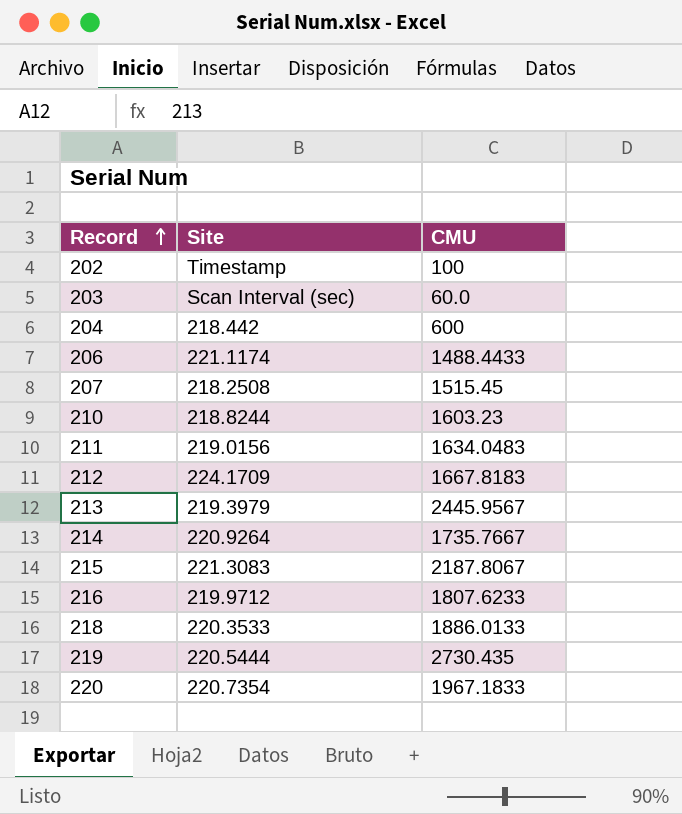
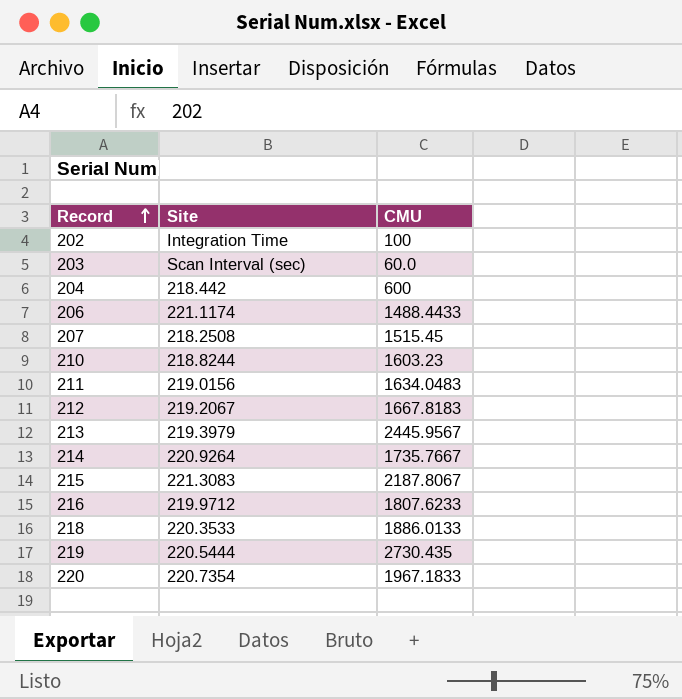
202 | Site: Timestamp -> Integration Time
212 | Site: 224.1709 -> 219.2067

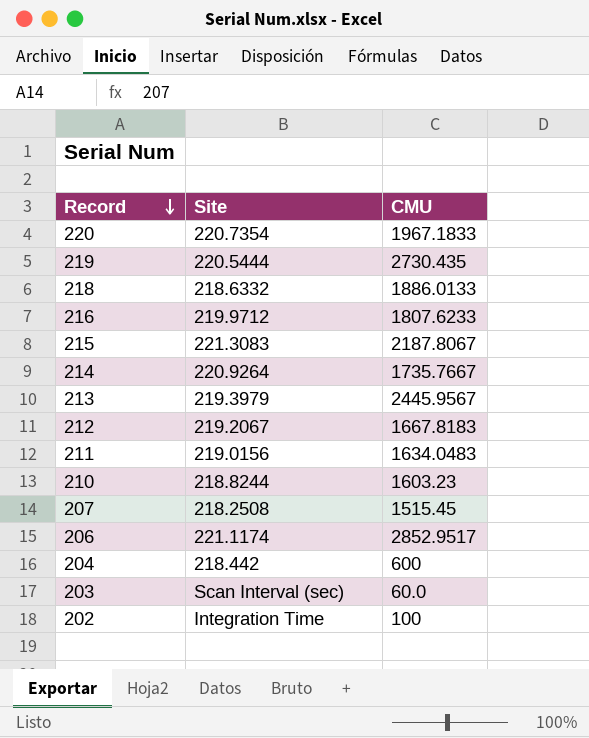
row order: Record ascending -> Record descending
218 | Site: 220.3533 -> 218.6332
206 | CMU: 1488.4433 -> 2852.9517

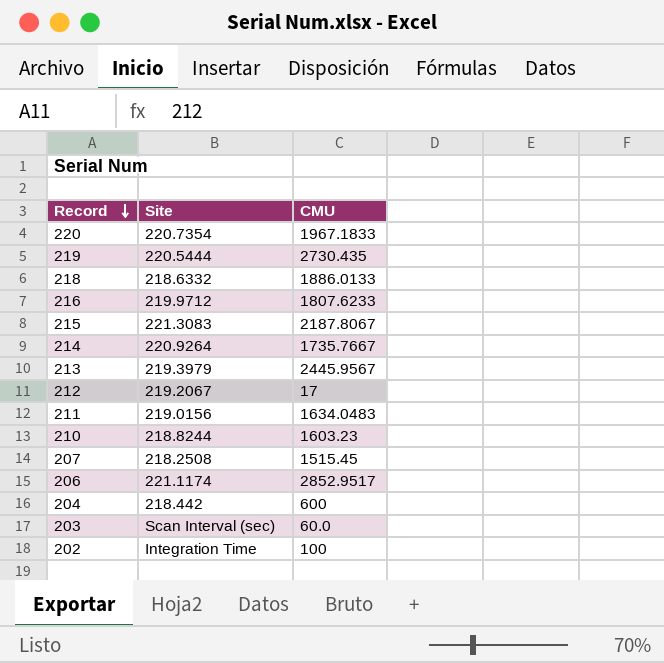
212 | CMU: 1667.8183 -> 17

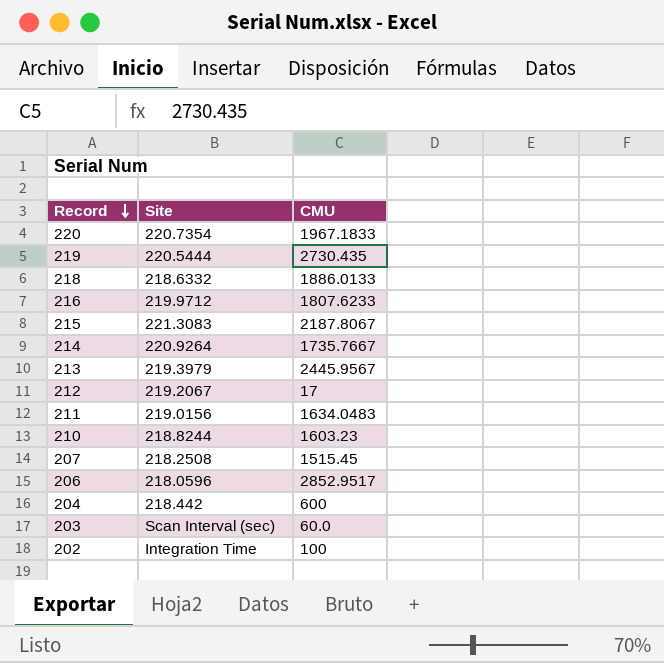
206 | Site: 221.1174 -> 218.0596

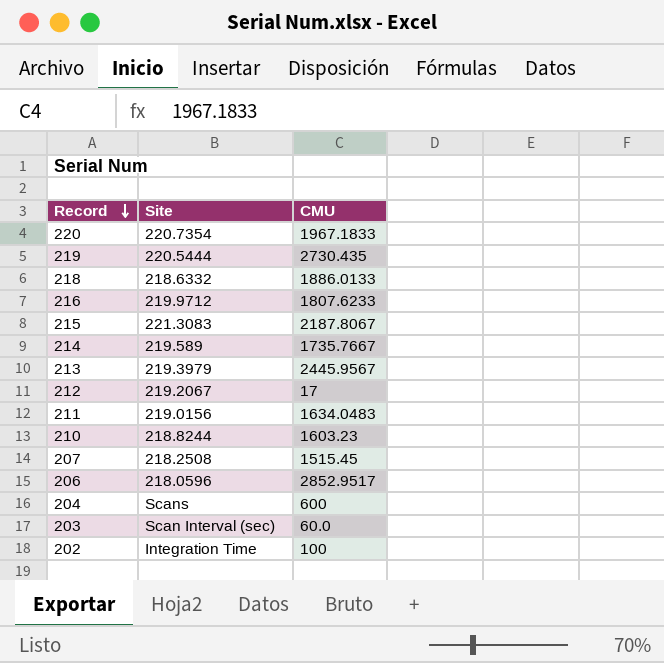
214 | Site: 220.9264 -> 219.589
204 | Site: 218.442 -> Scans

